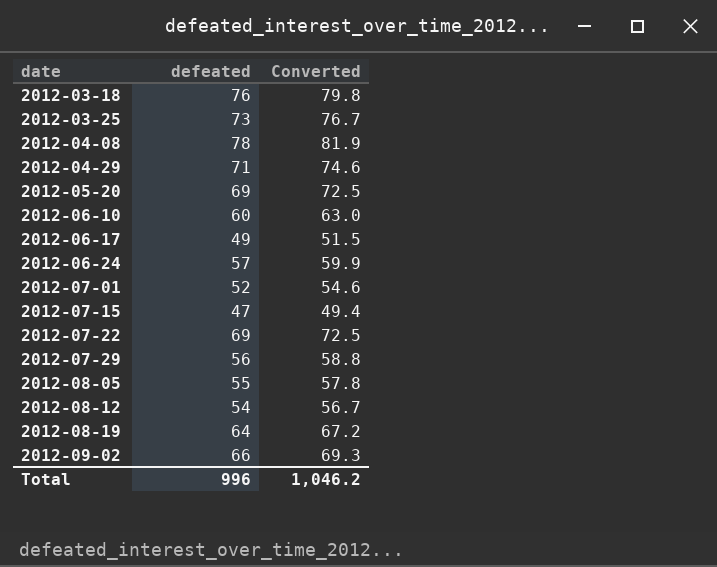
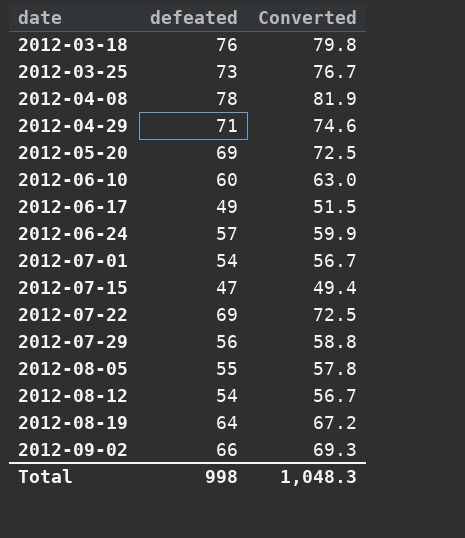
2012-07-01 | defeated: 52 -> 54
2012-07-01 | Converted: 54.6 -> 56.7
Total | defeated: 996 -> 998
Total | Converted: 1,046.2 -> 1,048.3

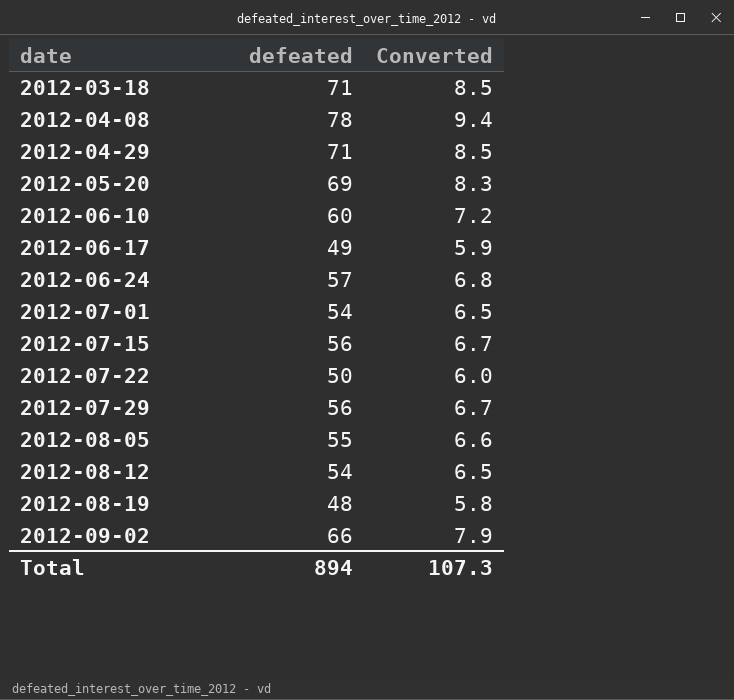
column Converted | formula: [defeated] * 1.05 -> [defeated] * 0.12
row 2012-03-25: 73 | 76.7 -> none
2012-03-18 | defeated: 76 -> 71
2012-07-15 | defeated: 47 -> 56
2012-07-22 | defeated: 69 -> 50
2012-08-19 | defeated: 64 -> 48
Total | defeated: 998 -> 894
Total | Converted: 1,048.3 -> 107.3

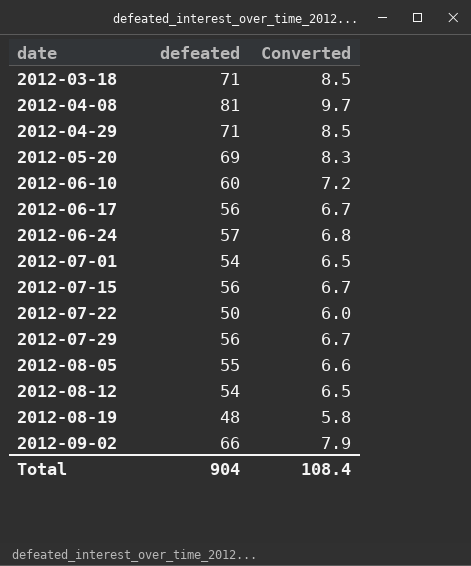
2012-04-08 | defeated: 78 -> 81
2012-04-08 | Converted: 9.4 -> 9.7
2012-06-17 | defeated: 49 -> 56
2012-06-17 | Converted: 5.9 -> 6.7
Total | defeated: 894 -> 904
Total | Converted: 107.3 -> 108.4

